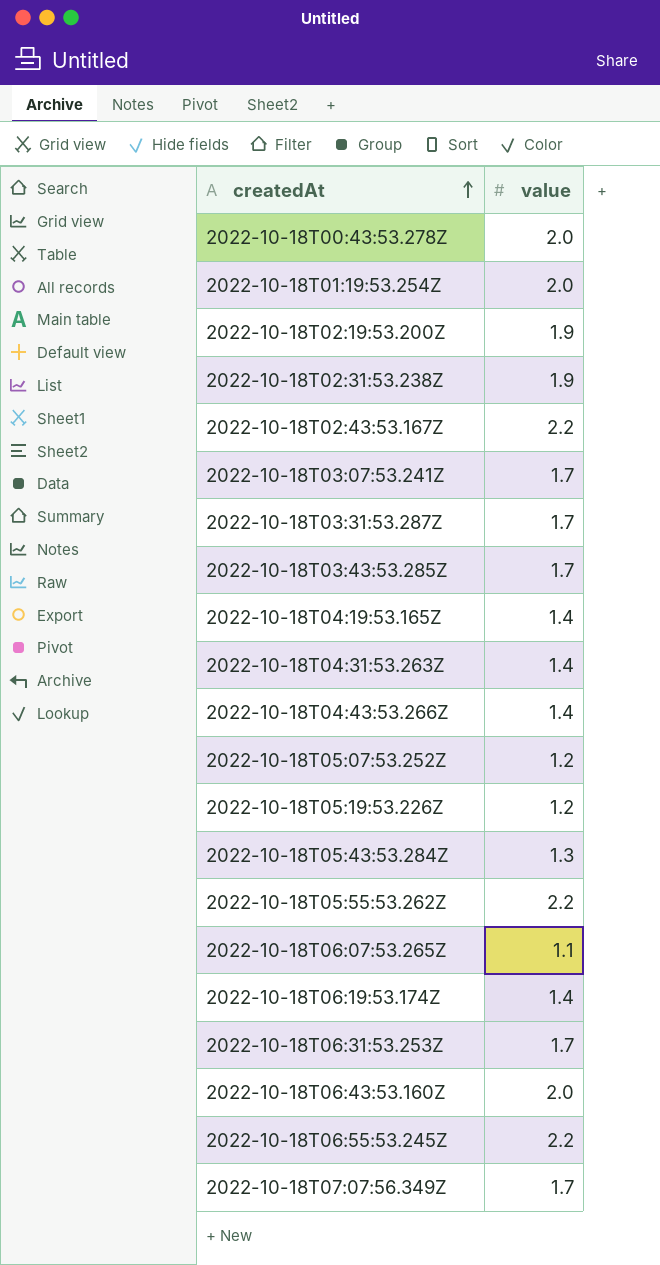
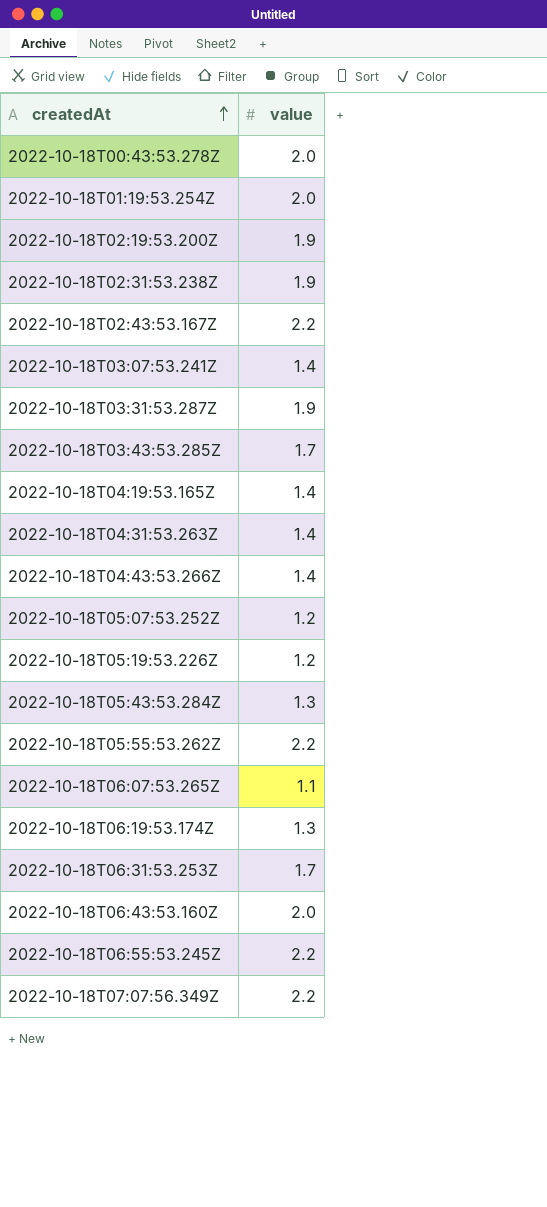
2022-10-18T03:07:53.241Z | value: 1.7 -> 1.4
2022-10-18T03:31:53.287Z | value: 1.7 -> 1.9
2022-10-18T06:19:53.174Z | value: 1.4 -> 1.3
2022-10-18T07:07:56.349Z | value: 1.7 -> 2.2

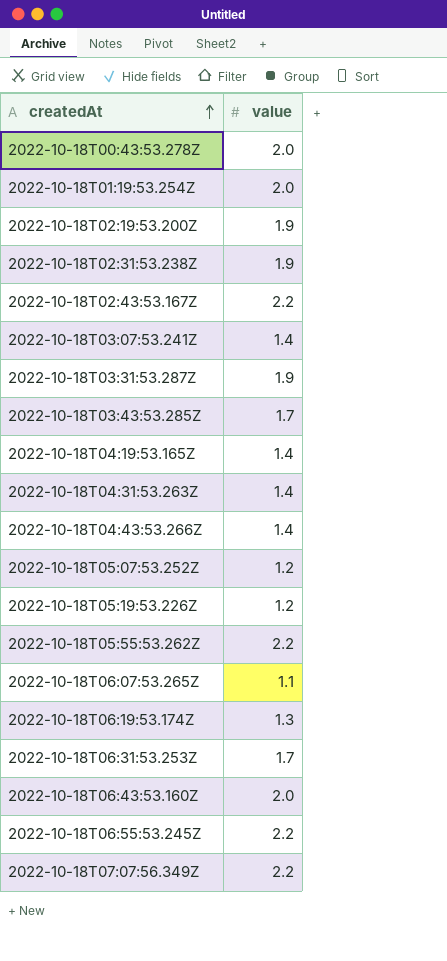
row 2022-10-18T05:43:53.284Z: 1.3 -> none

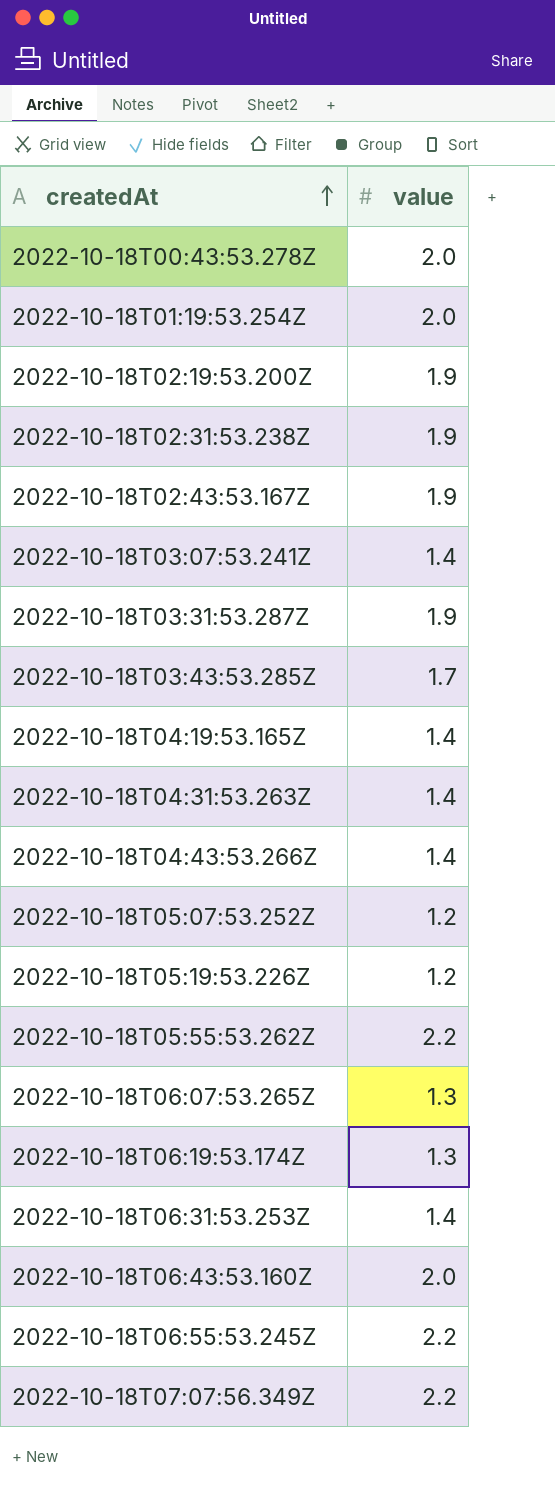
2022-10-18T02:43:53.167Z | value: 2.2 -> 1.9
2022-10-18T06:07:53.265Z | value: 1.1 -> 1.3
2022-10-18T06:31:53.253Z | value: 1.7 -> 1.4

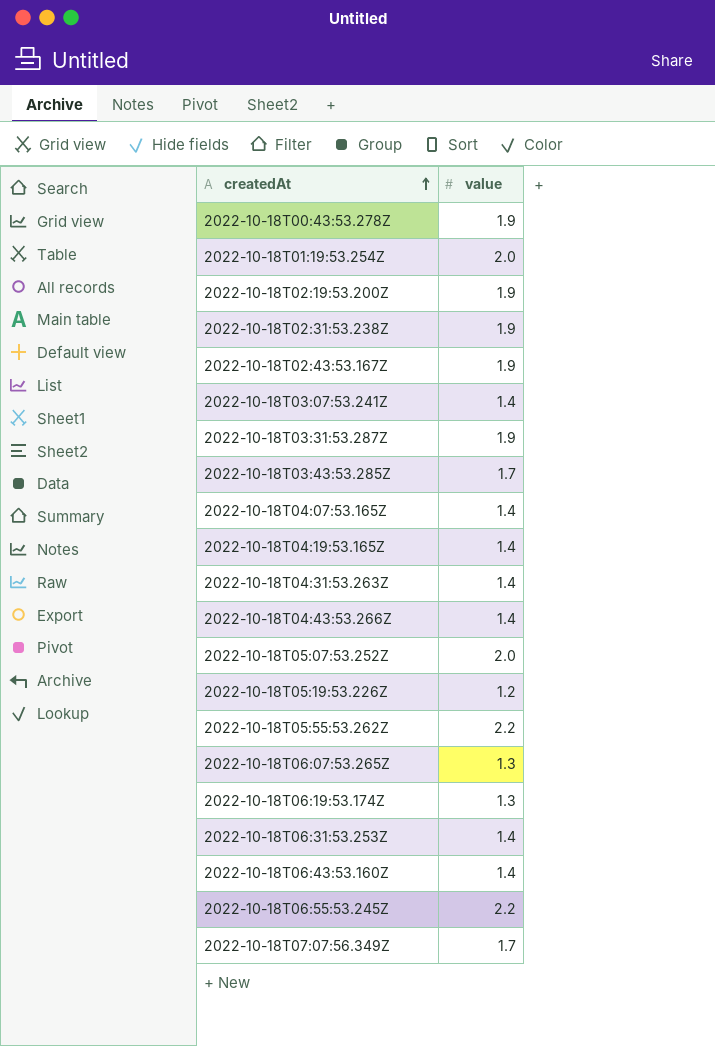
2022-10-18T00:43:53.278Z | value: 2.0 -> 1.9
row 2022-10-18T04:07:53.165Z: none -> 1.4
2022-10-18T05:07:53.252Z | value: 1.2 -> 2.0
2022-10-18T06:43:53.160Z | value: 2.0 -> 1.4
2022-10-18T07:07:56.349Z | value: 2.2 -> 1.7

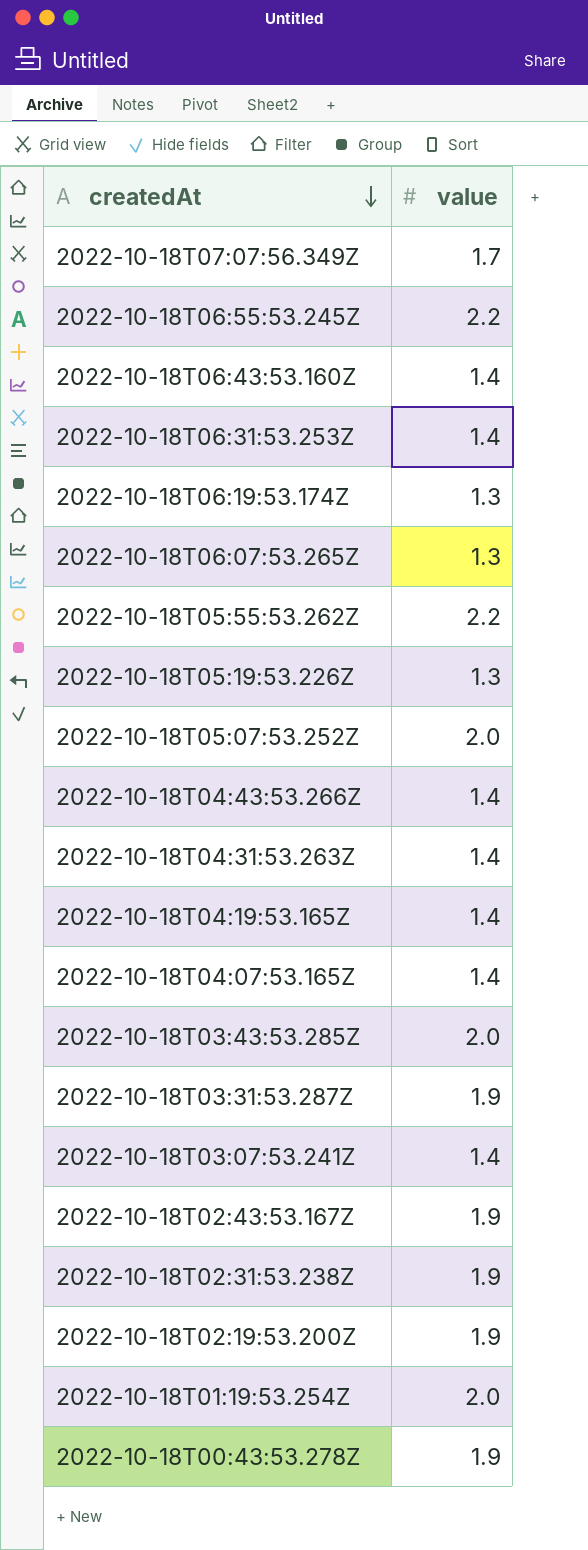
row order: createdAt ascending -> createdAt descending
2022-10-18T05:19:53.226Z | value: 1.2 -> 1.3
2022-10-18T03:43:53.285Z | value: 1.7 -> 2.0

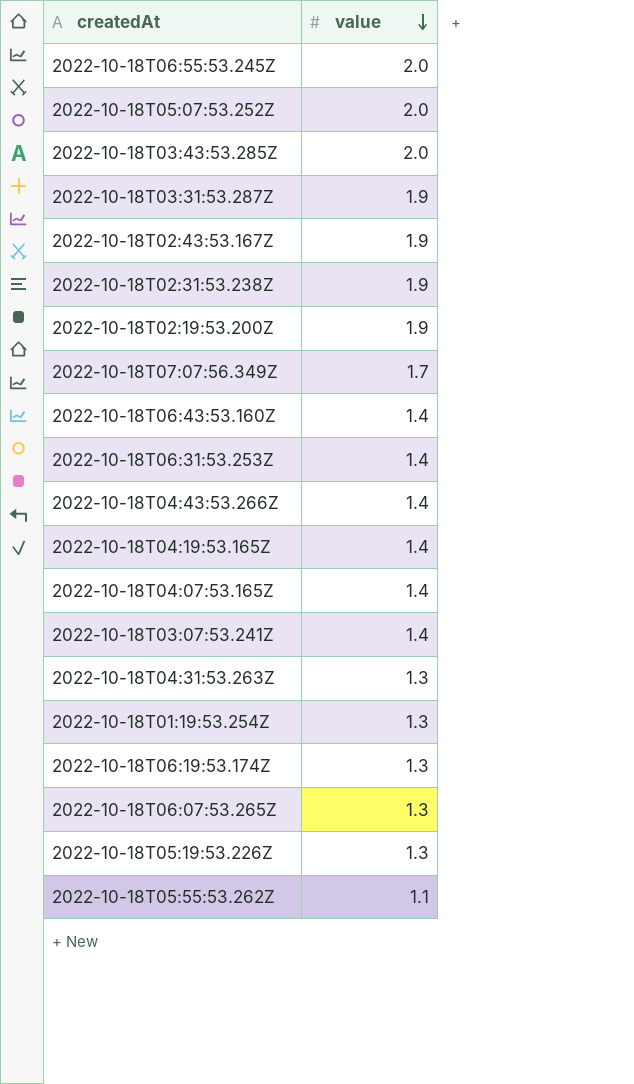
row order: createdAt descending -> value descending
row 2022-10-18T00:43:53.278Z: 1.9 -> none
2022-10-18T06:55:53.245Z | value: 2.2 -> 2.0
2022-10-18T04:31:53.263Z | value: 1.4 -> 1.3
2022-10-18T01:19:53.254Z | value: 2.0 -> 1.3
2022-10-18T05:55:53.262Z | value: 2.2 -> 1.1

